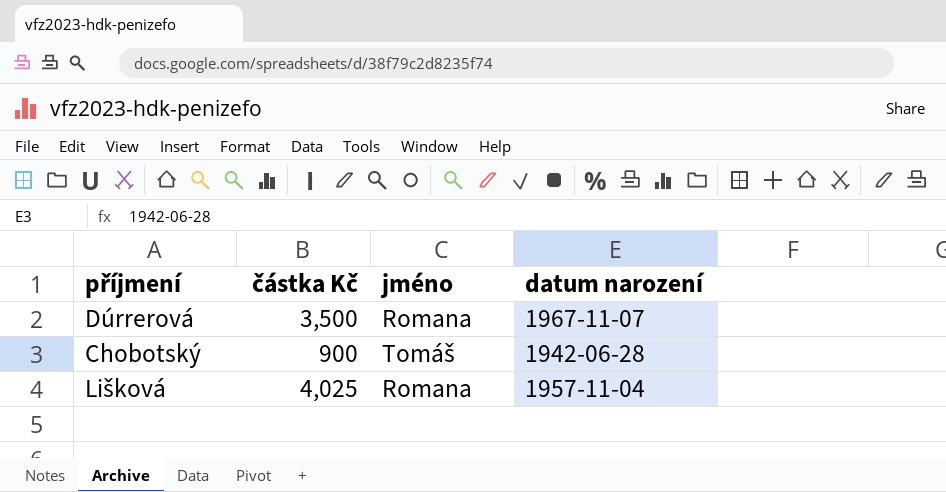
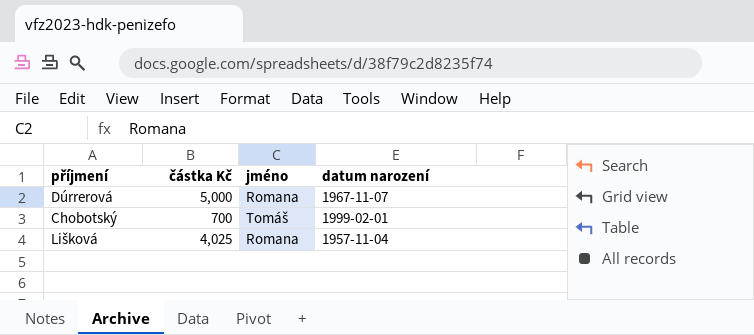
Dúrrerová | částka Kč: 3,500 -> 5,000
Chobotský | částka Kč: 900 -> 700
Chobotský | datum narození: 1942-06-28 -> 1999-02-01

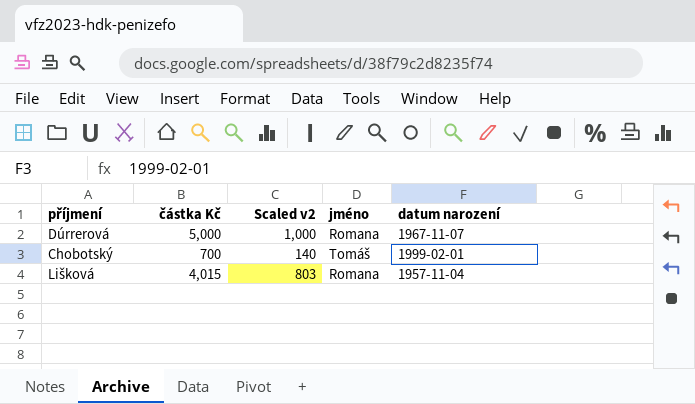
column Scaled v2 | formula: none -> [částka Kč] * 0.2
Lišková | částka Kč: 4,025 -> 4,015

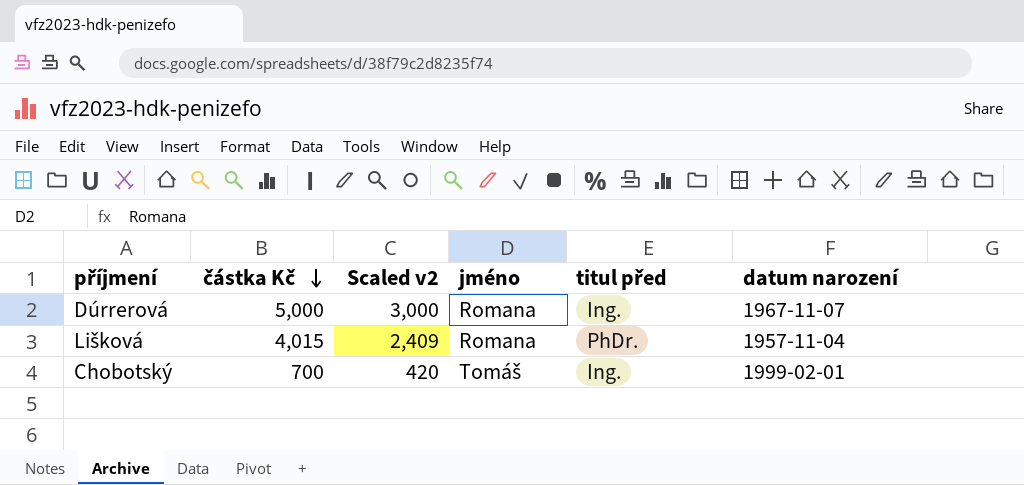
row order: none -> částka Kč descending
column Scaled v2 | formula: [částka Kč] * 0.2 -> [částka Kč] * 0.6
column titul před | position: none -> 5

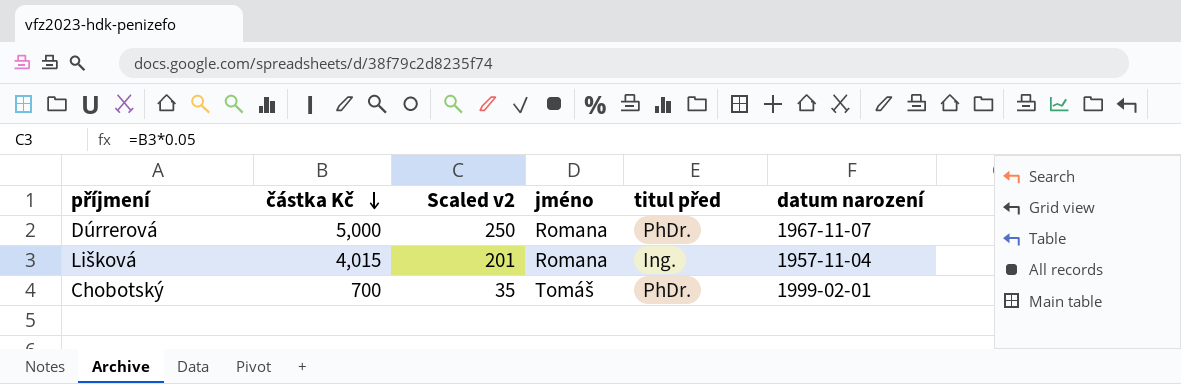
column Scaled v2 | formula: [částka Kč] * 0.6 -> [částka Kč] * 0.05
Dúrrerová | titul před: Ing. -> PhDr.
Lišková | titul před: PhDr. -> Ing.
Chobotský | titul před: Ing. -> PhDr.

